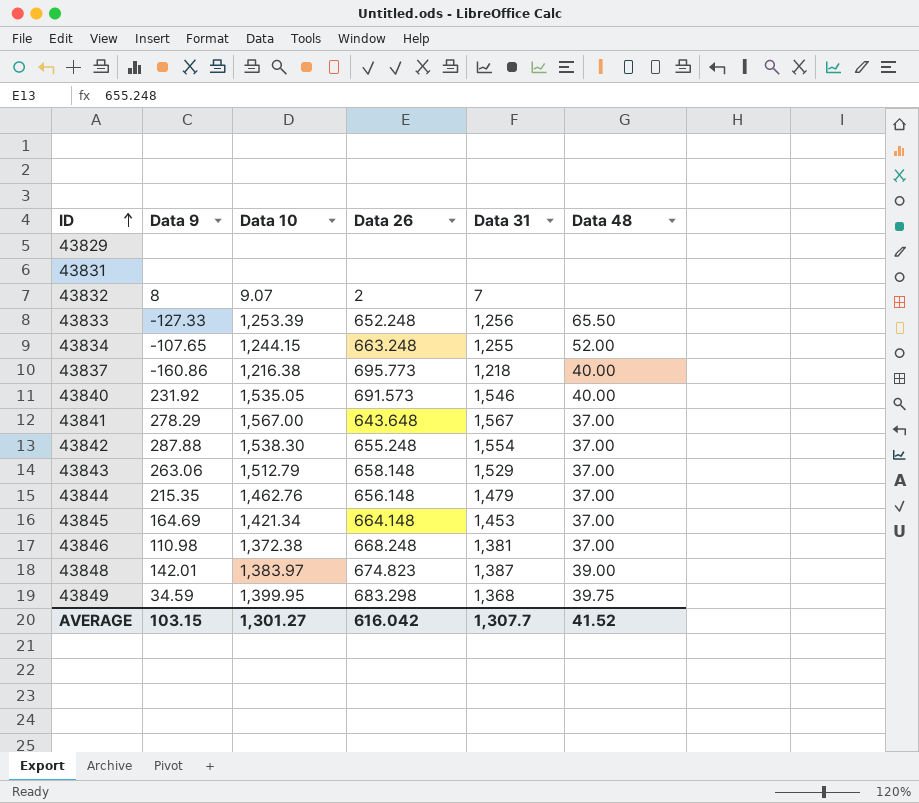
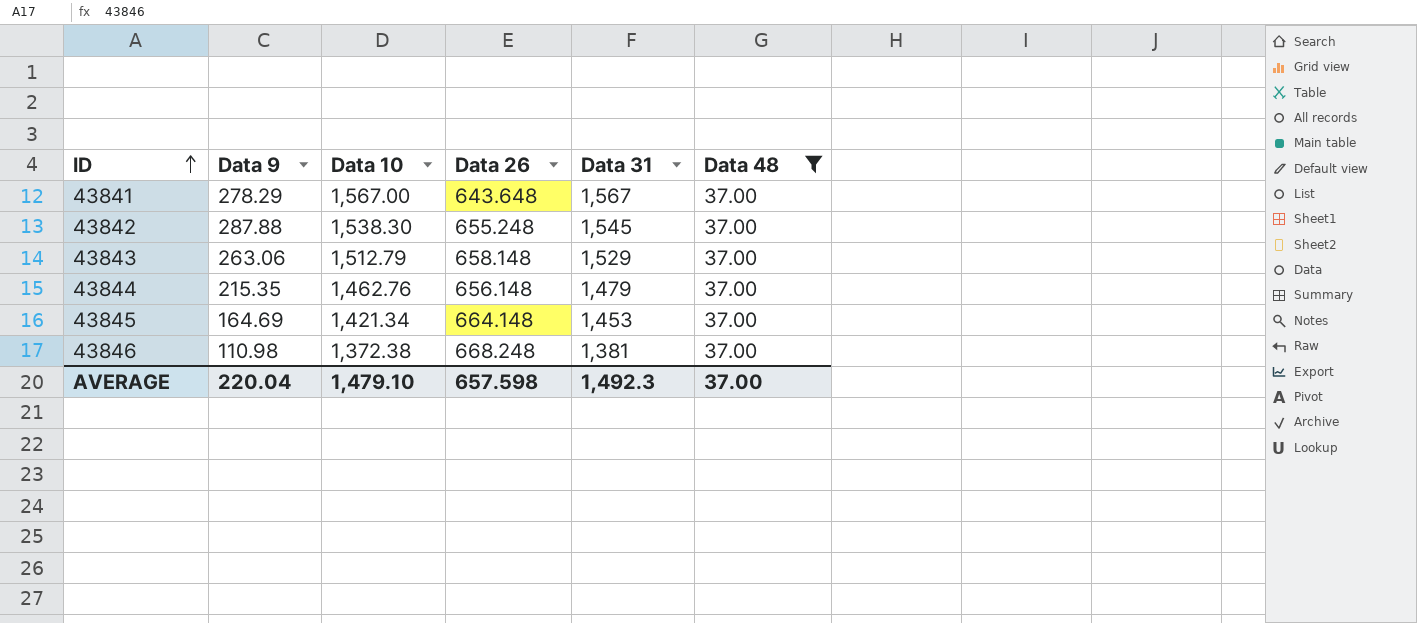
filter: none -> Data 48 = 37.00
43842 | Data 31: 1,554 -> 1,545
AVERAGE | Data 9: 103.15 -> 220.04
AVERAGE | Data 10: 1,301.27 -> 1,479.10
AVERAGE | Data 26: 616.042 -> 657.598
AVERAGE | Data 31: 1,307.7 -> 1,492.3
AVERAGE | Data 48: 41.52 -> 37.00

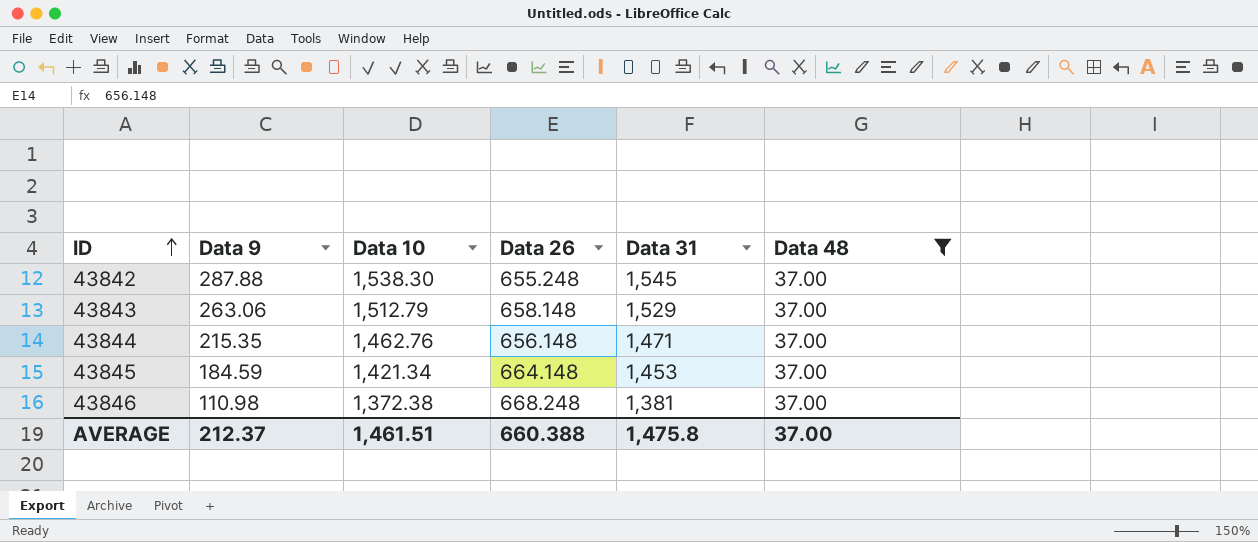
row 43841: 278.29 | 1,567.00 | 643.648 | 1,567 | 37.00 -> none
43844 | Data 31: 1,479 -> 1,471
43845 | Data 9: 164.69 -> 184.59
AVERAGE | Data 9: 220.04 -> 212.37
AVERAGE | Data 10: 1,479.10 -> 1,461.51
AVERAGE | Data 26: 657.598 -> 660.388
AVERAGE | Data 31: 1,492.3 -> 1,475.8

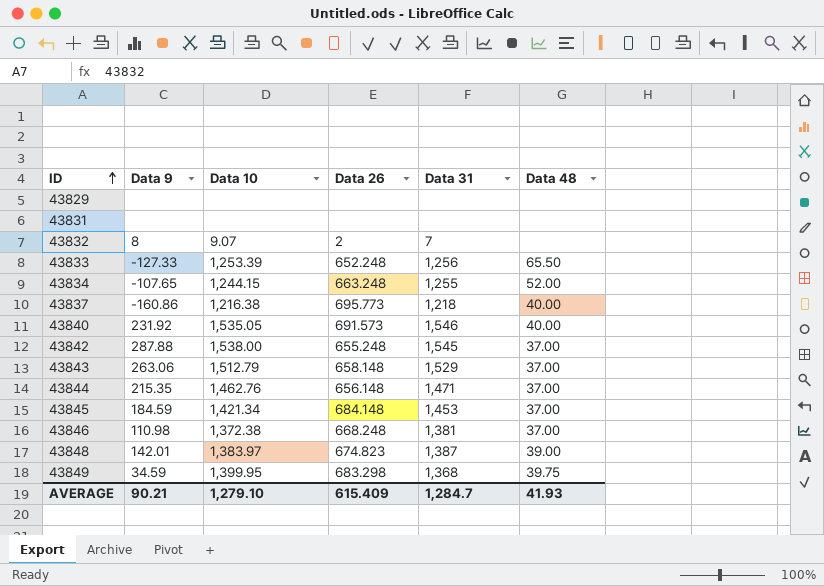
filter: Data 48 = 37.00 -> none
43842 | Data 10: 1,538.30 -> 1,538.00
43845 | Data 26: 664.148 -> 684.148
AVERAGE | Data 9: 212.37 -> 90.21
AVERAGE | Data 10: 1,461.51 -> 1,279.10
AVERAGE | Data 26: 660.388 -> 615.409
AVERAGE | Data 31: 1,475.8 -> 1,284.7
AVERAGE | Data 48: 37.00 -> 41.93

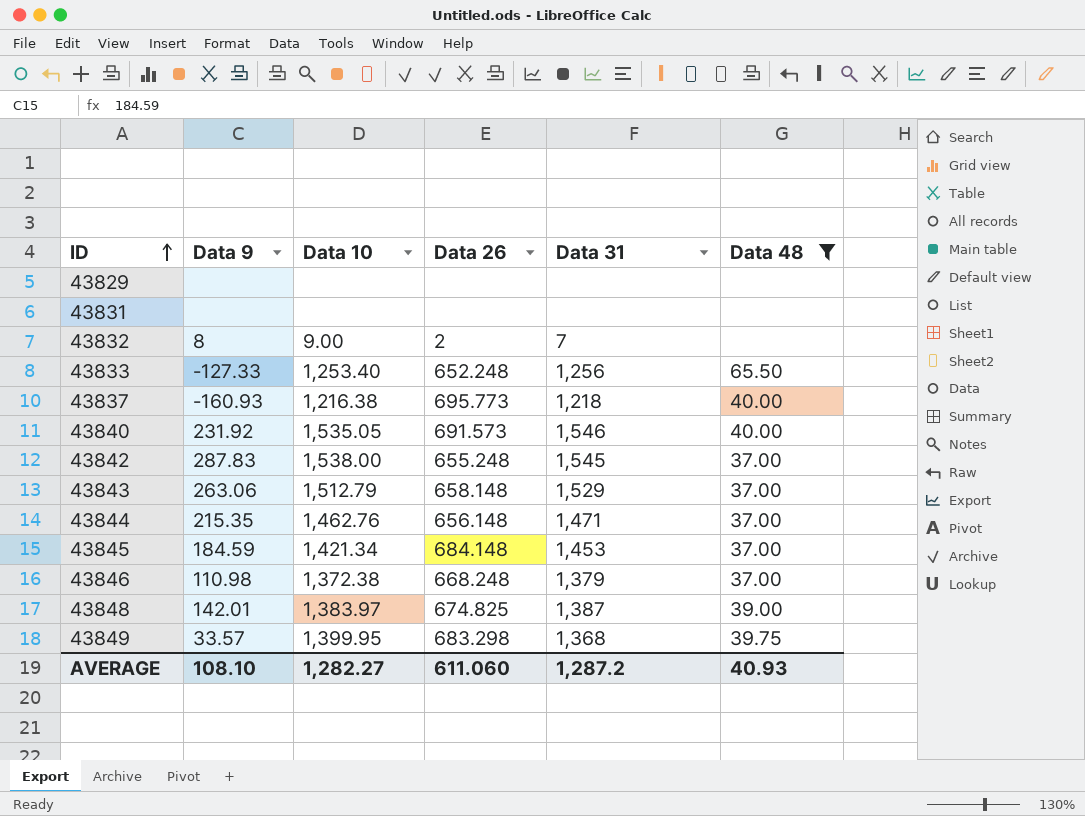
filter: none -> Data 48 != 52.00
43832 | Data 10: 9.07 -> 9.00
43833 | Data 10: 1,253.39 -> 1,253.40
43837 | Data 9: -160.86 -> -160.93
43842 | Data 9: 287.88 -> 287.83
43846 | Data 31: 1,381 -> 1,379
43848 | Data 26: 674.823 -> 674.825
43849 | Data 9: 34.59 -> 33.57
AVERAGE | Data 9: 90.21 -> 108.10
AVERAGE | Data 10: 1,279.10 -> 1,282.27
AVERAGE | Data 26: 615.409 -> 611.060
AVERAGE | Data 31: 1,284.7 -> 1,287.2
AVERAGE | Data 48: 41.93 -> 40.93

